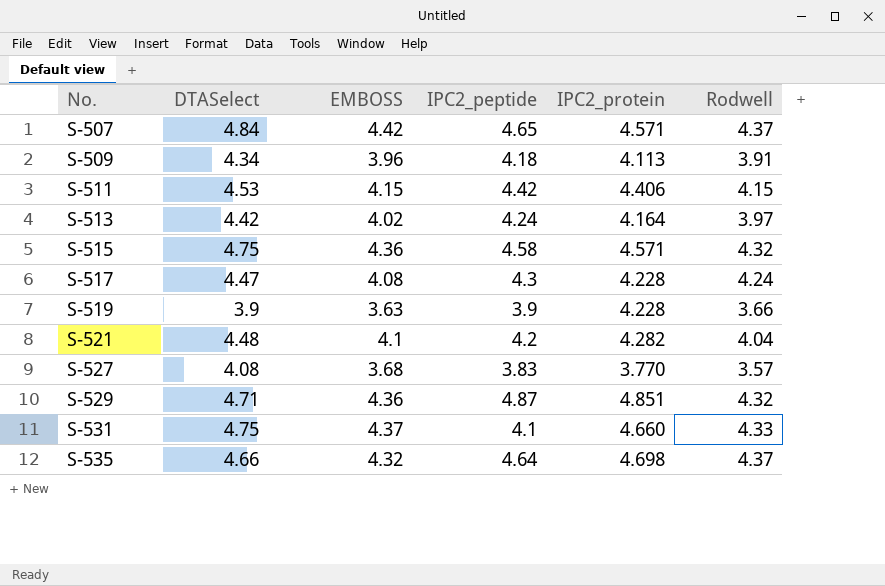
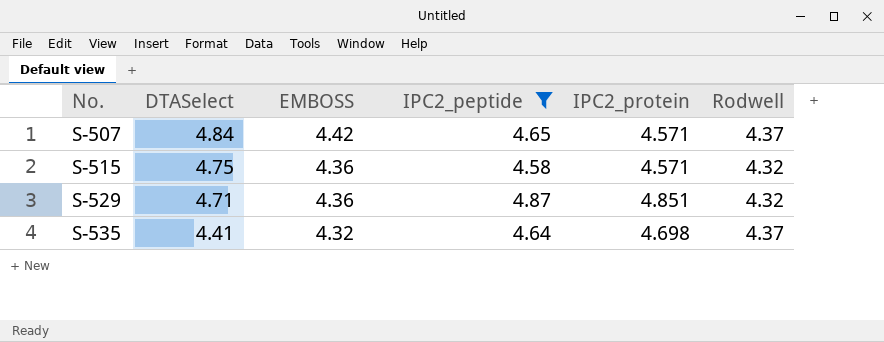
filter: none -> IPC2_peptide >= 4.58
S-535 | DTASelect: 4.66 -> 4.41

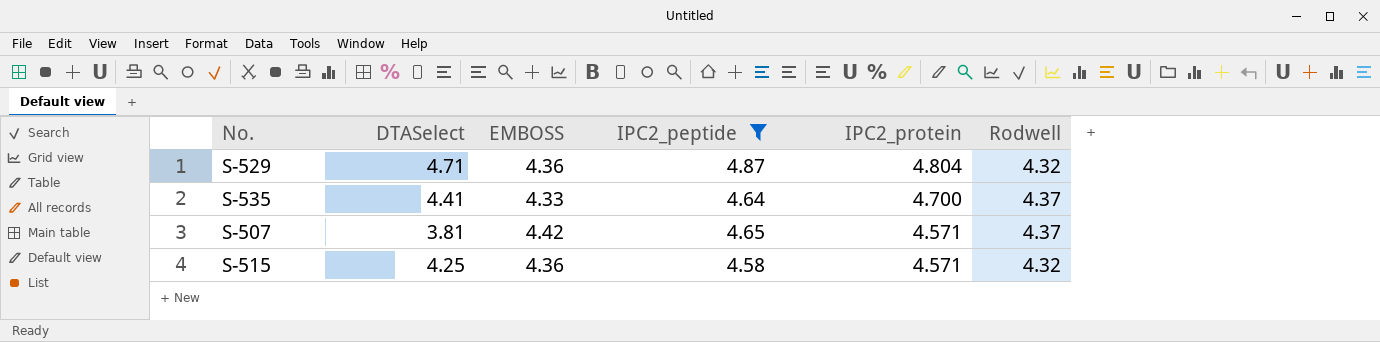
row order: No. ascending -> IPC2_protein descending
S-529 | IPC2_protein: 4.851 -> 4.804
S-535 | EMBOSS: 4.32 -> 4.33
S-535 | IPC2_protein: 4.698 -> 4.700
S-507 | DTASelect: 4.84 -> 3.81
S-515 | DTASelect: 4.75 -> 4.25

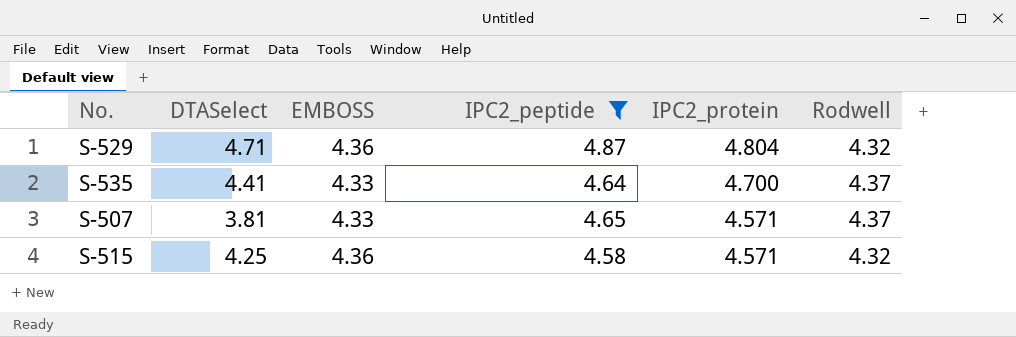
S-507 | EMBOSS: 4.42 -> 4.33

